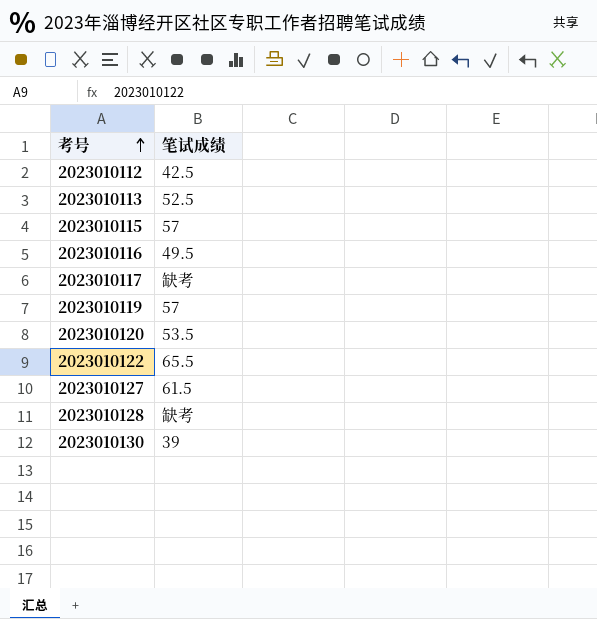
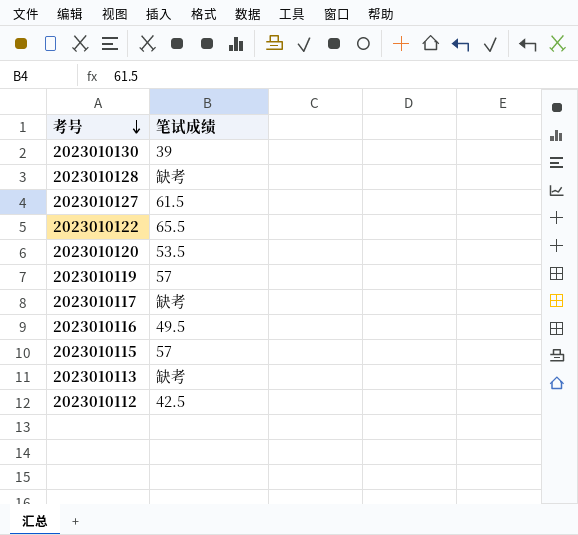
row order: 考号 ascending -> 考号 descending
2023010113 | 笔试成绩: 52.5 -> 缺考

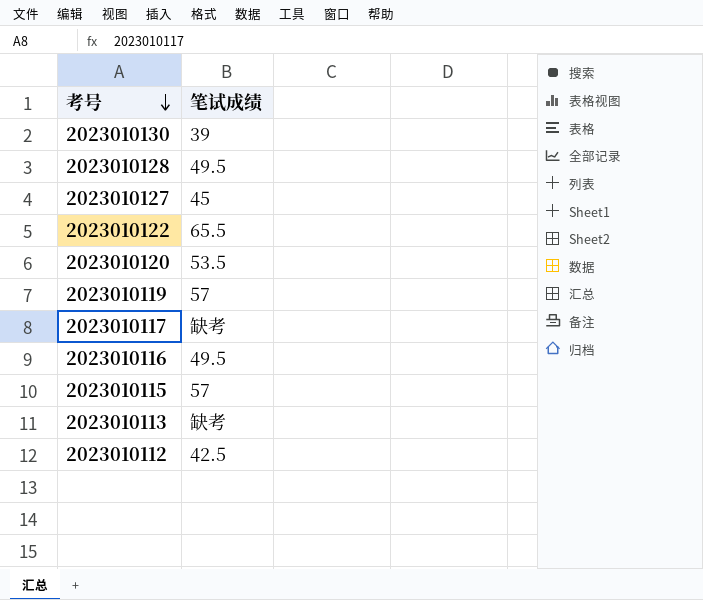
2023010128 | 笔试成绩: 缺考 -> 49.5
2023010127 | 笔试成绩: 61.5 -> 45

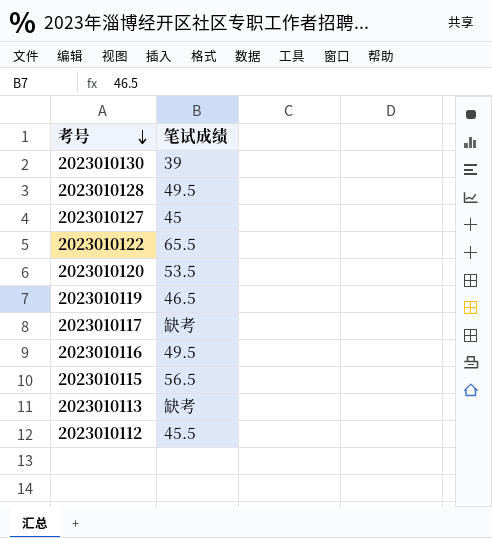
2023010119 | 笔试成绩: 57 -> 46.5
2023010115 | 笔试成绩: 57 -> 56.5
2023010112 | 笔试成绩: 42.5 -> 45.5

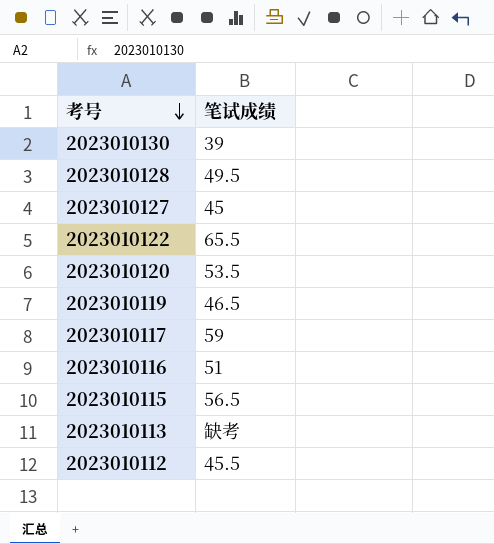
2023010117 | 笔试成绩: 缺考 -> 59
2023010116 | 笔试成绩: 49.5 -> 51

